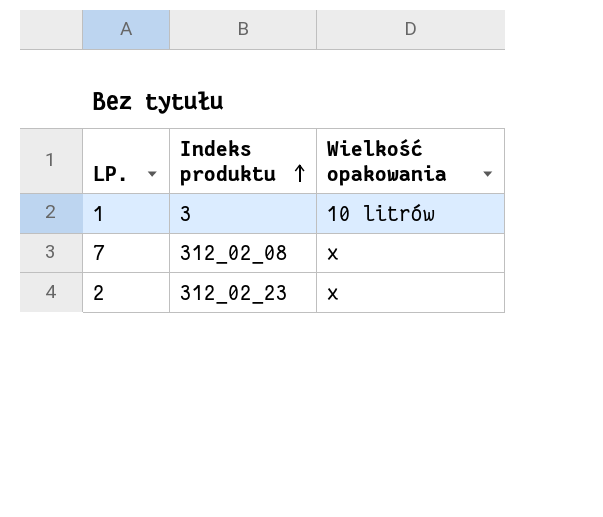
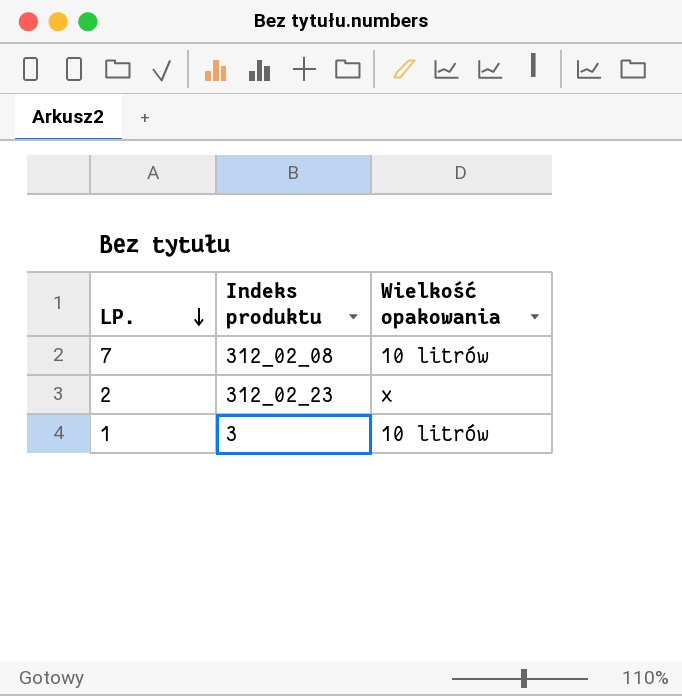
row order: Indeks produktu ascending -> LP. descending
7 | Wielkość opakowania: x -> 10 litrów

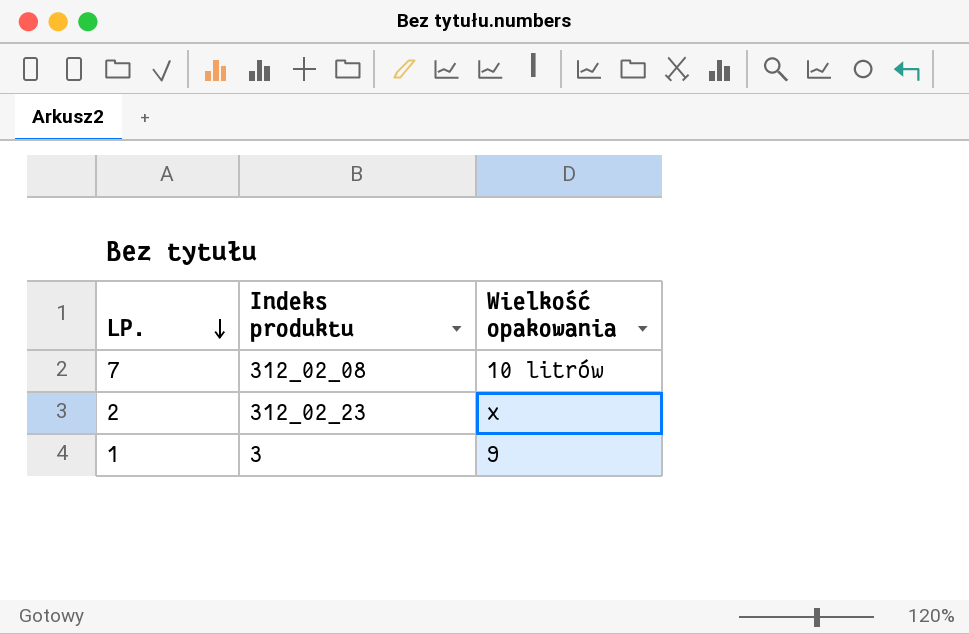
1 | Wielkość opakowania: 10 litrów -> 9

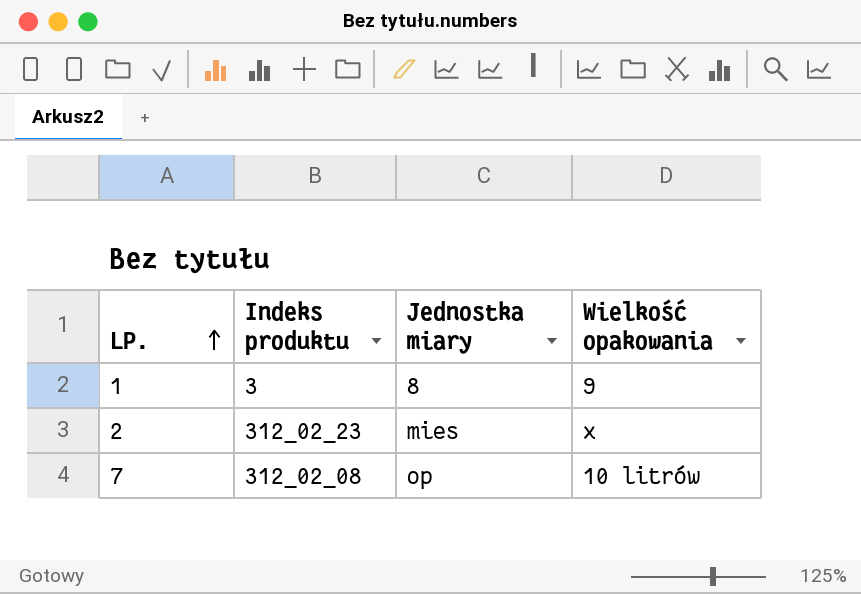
row order: LP. descending -> LP. ascending
column Jednostka miary | position: none -> 3

